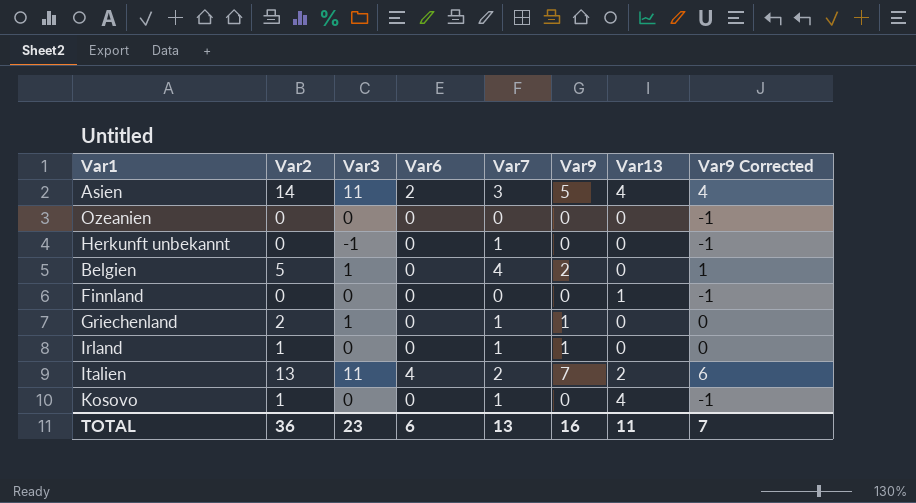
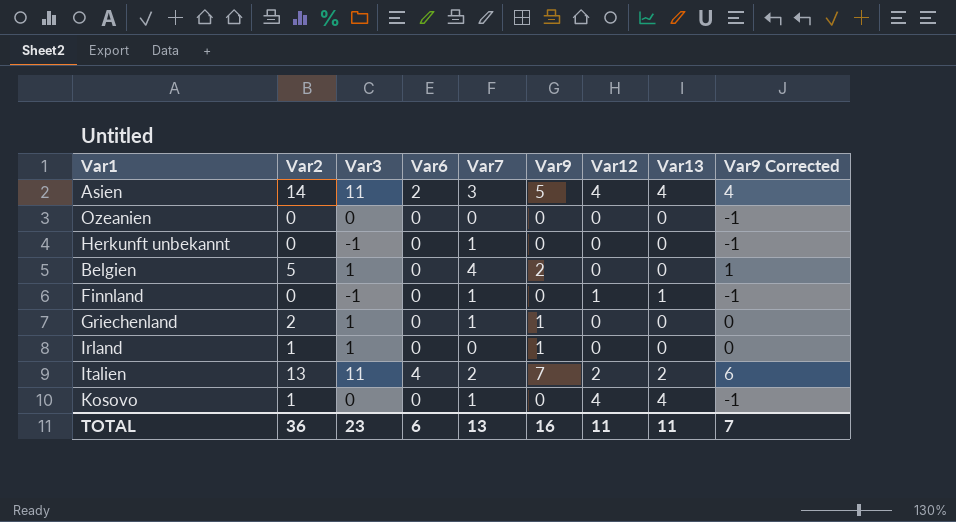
column Var12 | position: none -> 7
Finnland | Var3: 0 -> -1
Finnland | Var7: 0 -> 1
Irland | Var3: 0 -> 1
Irland | Var7: 1 -> 0

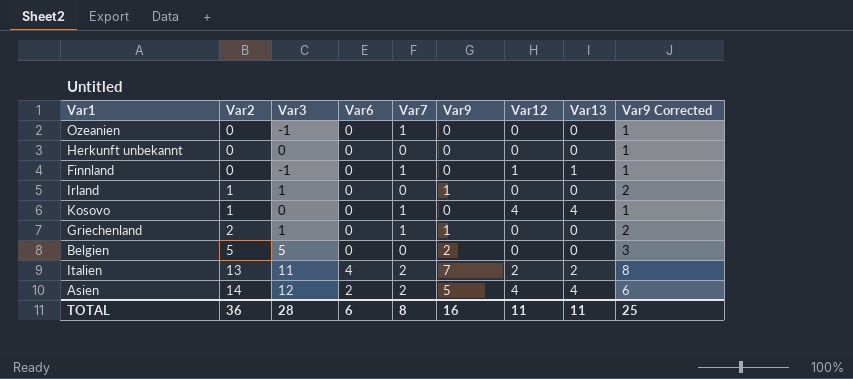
row order: none -> Var2 ascending
column Var9 Corrected | formula: [Var9] - 1 -> [Var9] + 1
Ozeanien | Var3: 0 -> -1
Ozeanien | Var7: 0 -> 1
Herkunft unbekannt | Var3: -1 -> 0
Herkunft unbekannt | Var7: 1 -> 0
Belgien | Var3: 1 -> 5
Belgien | Var7: 4 -> 0
Asien | Var3: 11 -> 12
Asien | Var7: 3 -> 2
TOTAL | Var3: 23 -> 28
TOTAL | Var7: 13 -> 8
TOTAL | Var9 Corrected: 7 -> 25

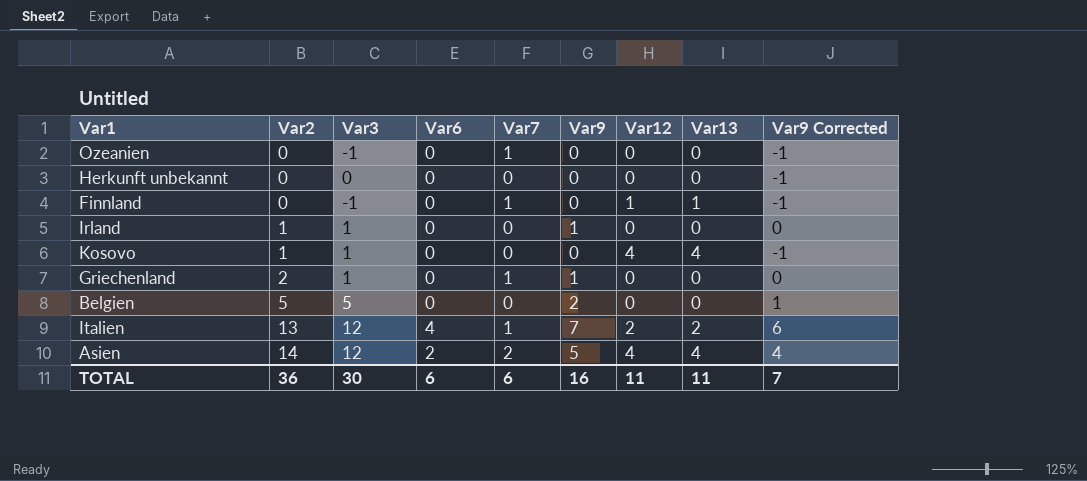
column Var9 Corrected | formula: [Var9] + 1 -> [Var9] - 1
Kosovo | Var3: 0 -> 1
Kosovo | Var7: 1 -> 0
Italien | Var3: 11 -> 12
Italien | Var7: 2 -> 1
TOTAL | Var3: 28 -> 30
TOTAL | Var7: 8 -> 6
TOTAL | Var9 Corrected: 25 -> 7

